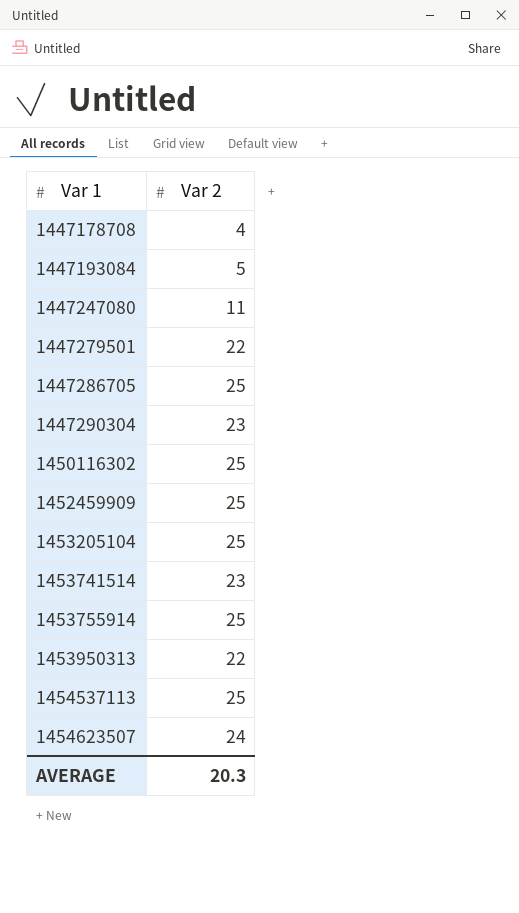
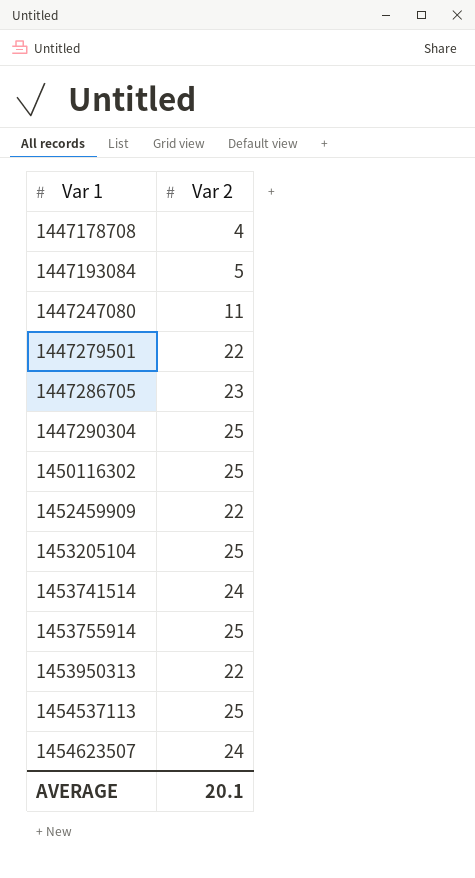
1447286705 | Var 2: 25 -> 23
1447290304 | Var 2: 23 -> 25
1452459909 | Var 2: 25 -> 22
1453741514 | Var 2: 23 -> 24
AVERAGE | Var 2: 20.3 -> 20.1

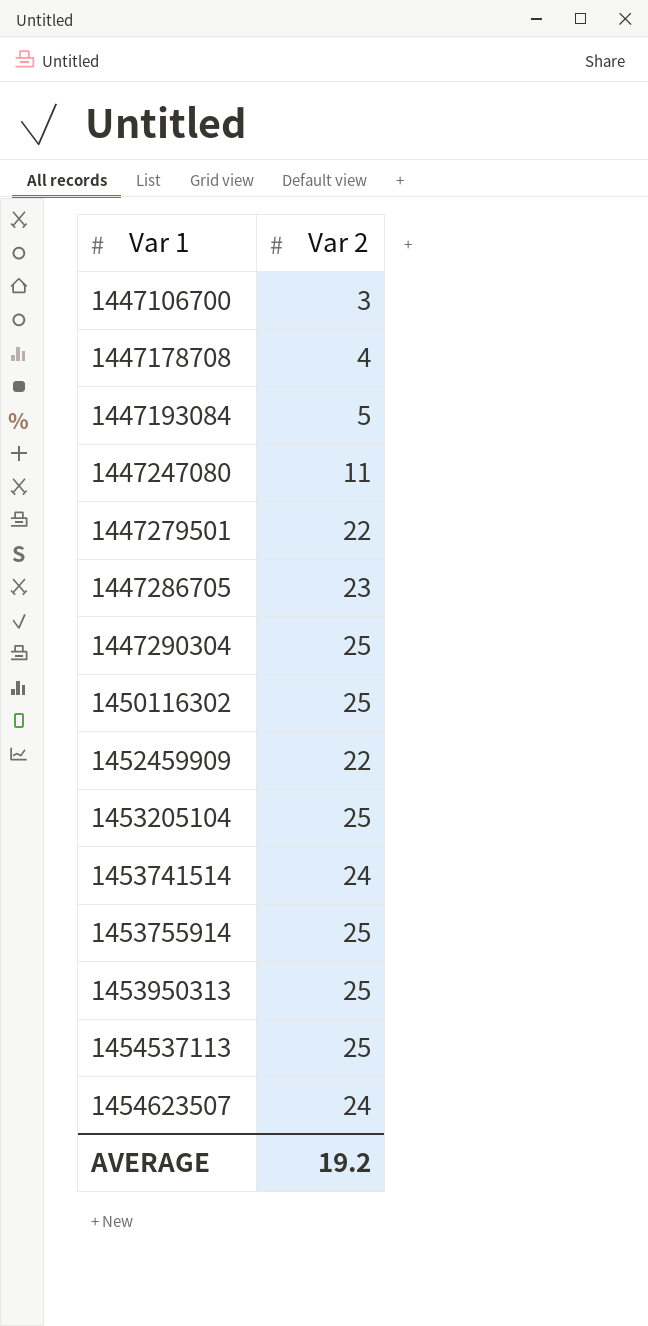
row 1447106700: none -> 3
1453950313 | Var 2: 22 -> 25
AVERAGE | Var 2: 20.1 -> 19.2

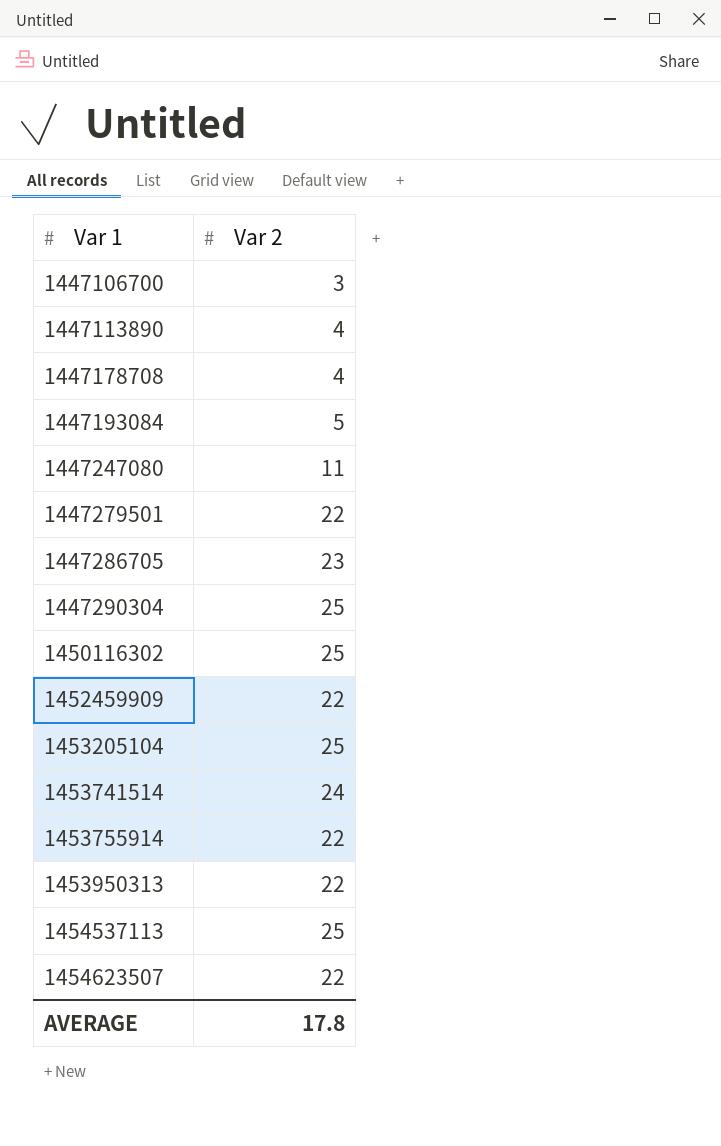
row 1447113890: none -> 4
1453755914 | Var 2: 25 -> 22
1453950313 | Var 2: 25 -> 22
1454623507 | Var 2: 24 -> 22
AVERAGE | Var 2: 19.2 -> 17.8

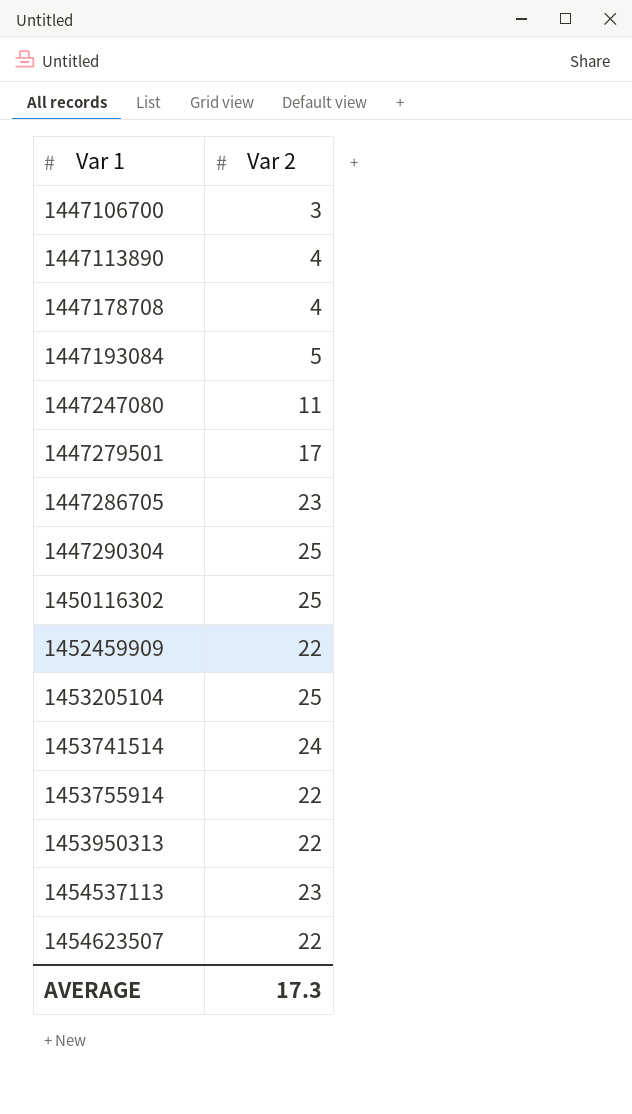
1447279501 | Var 2: 22 -> 17
1454537113 | Var 2: 25 -> 23
AVERAGE | Var 2: 17.8 -> 17.3

